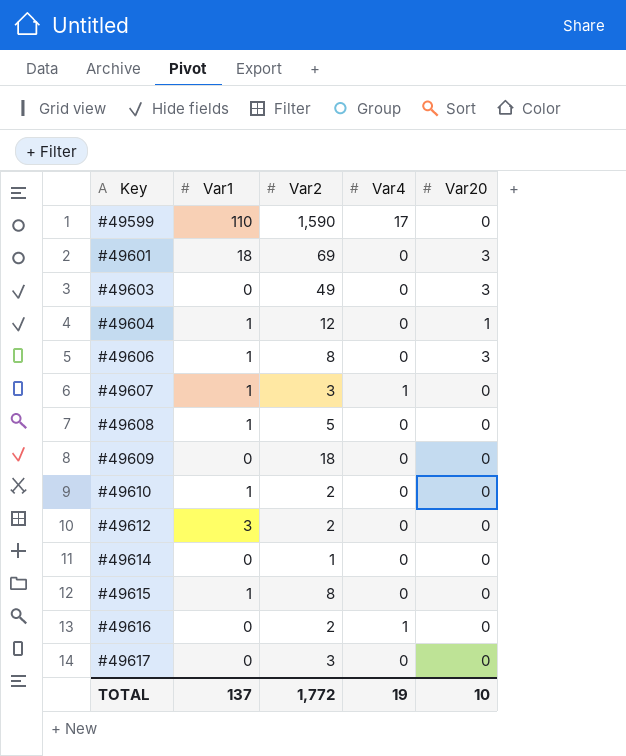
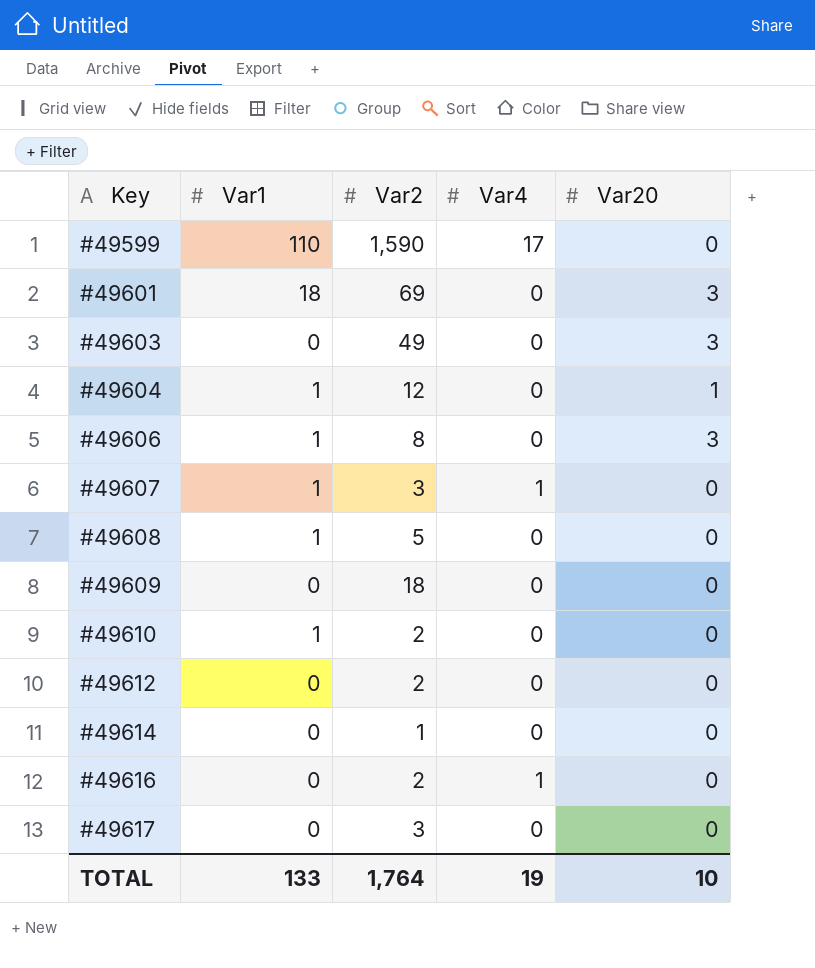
row #49615: 1 | 8 | 0 | 0 -> none
#49612 | Var1: 3 -> 0
TOTAL | Var1: 137 -> 133
TOTAL | Var2: 1,772 -> 1,764

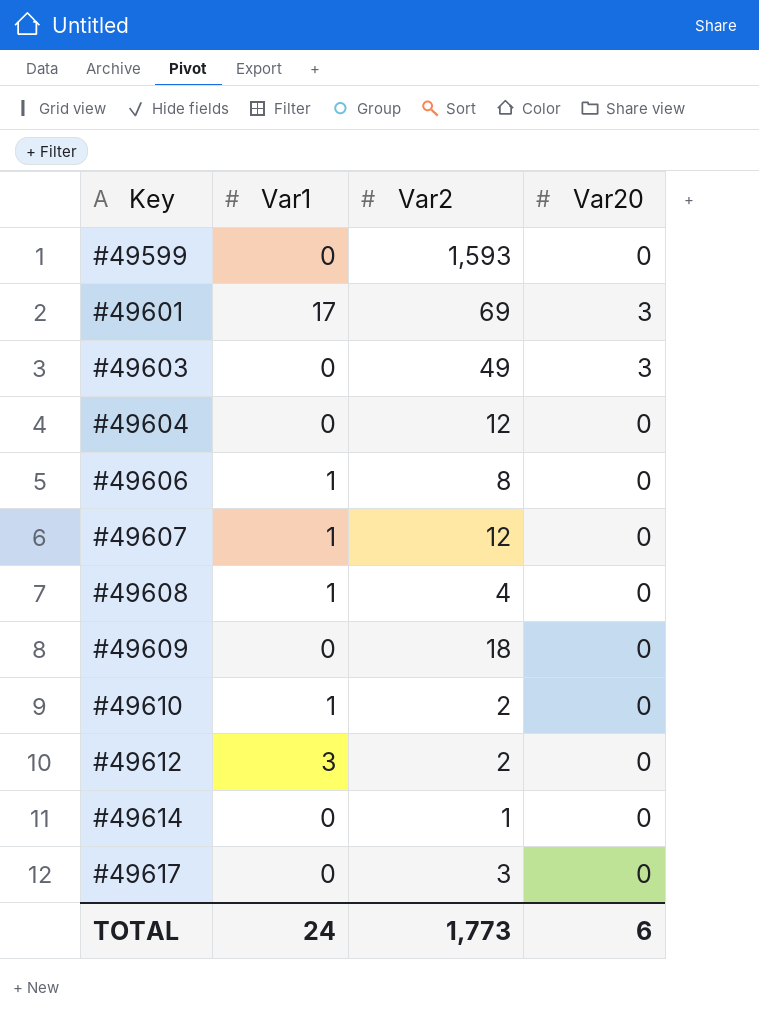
column Var4 | position: 4 -> none
row #49616: 0 | 2 | 1 | 0 -> none
#49599 | Var1: 110 -> 0
#49599 | Var2: 1,590 -> 1,593
#49601 | Var1: 18 -> 17
#49604 | Var1: 1 -> 0
#49604 | Var20: 1 -> 0
#49606 | Var20: 3 -> 0
#49607 | Var2: 3 -> 12
#49608 | Var2: 5 -> 4
#49612 | Var1: 0 -> 3
TOTAL | Var1: 133 -> 24
TOTAL | Var2: 1,764 -> 1,773
TOTAL | Var20: 10 -> 6

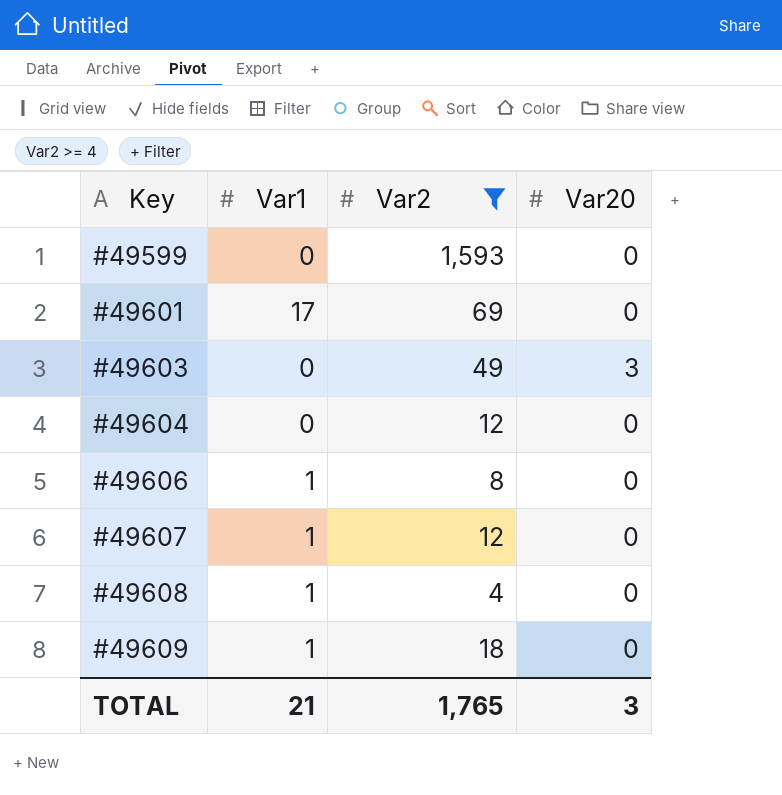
filter: none -> Var2 >= 4
#49601 | Var20: 3 -> 0
#49609 | Var1: 0 -> 1
TOTAL | Var1: 24 -> 21
TOTAL | Var2: 1,773 -> 1,765
TOTAL | Var20: 6 -> 3

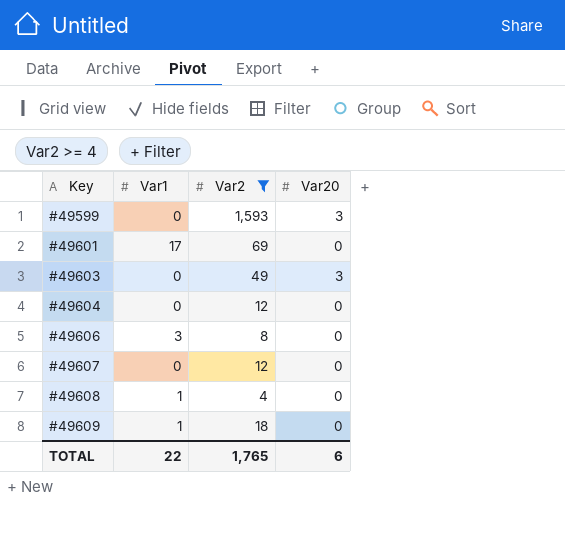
#49599 | Var20: 0 -> 3
#49606 | Var1: 1 -> 3
#49607 | Var1: 1 -> 0
TOTAL | Var1: 21 -> 22
TOTAL | Var20: 3 -> 6

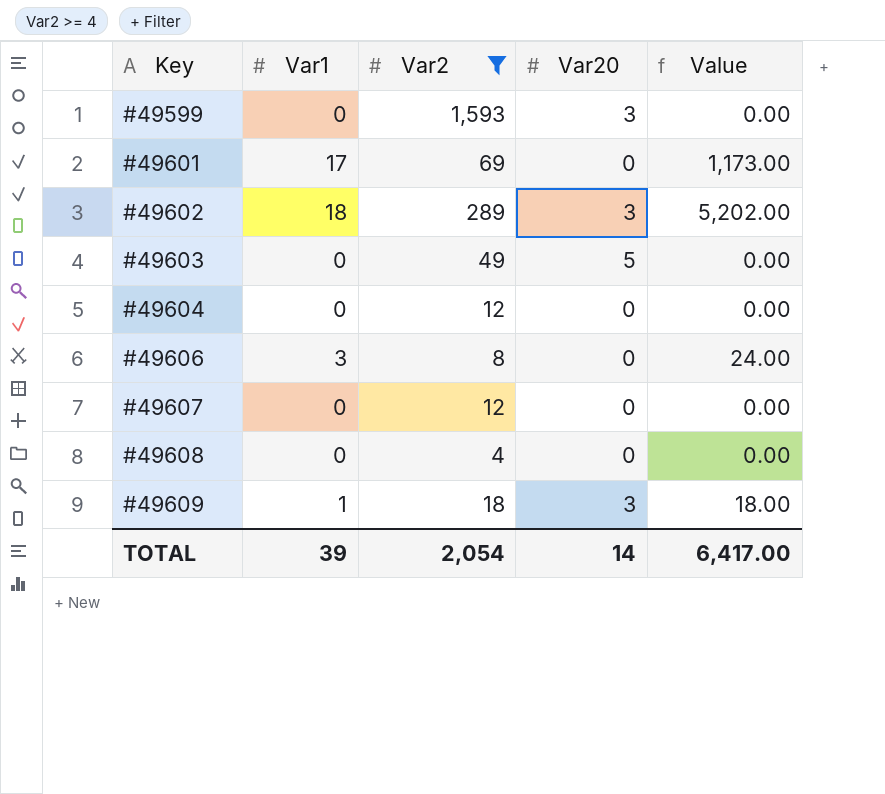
column Value | formula: none -> [Var1] * [Var2]
row #49602: none -> 18 | 289 | 3 | 5,202.00
#49603 | Var20: 3 -> 5
#49608 | Var1: 1 -> 0
#49609 | Var20: 0 -> 3
TOTAL | Var1: 22 -> 39
TOTAL | Var2: 1,765 -> 2,054
TOTAL | Var20: 6 -> 14

